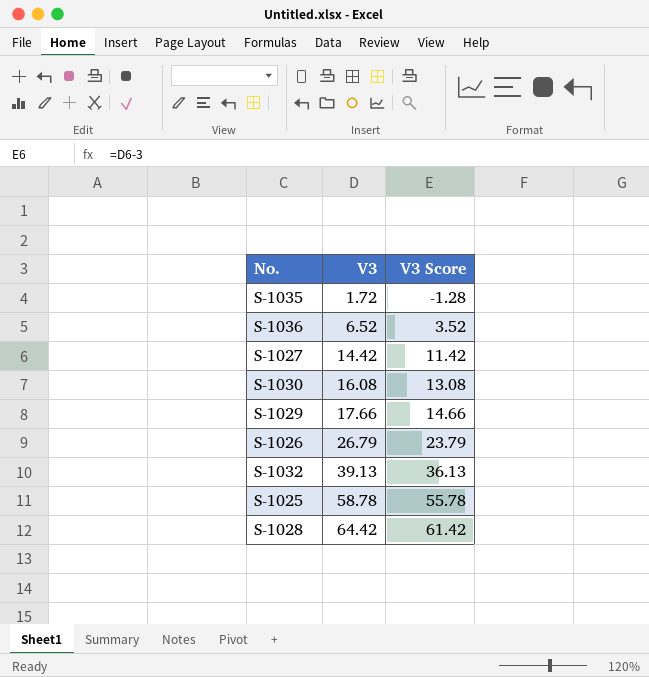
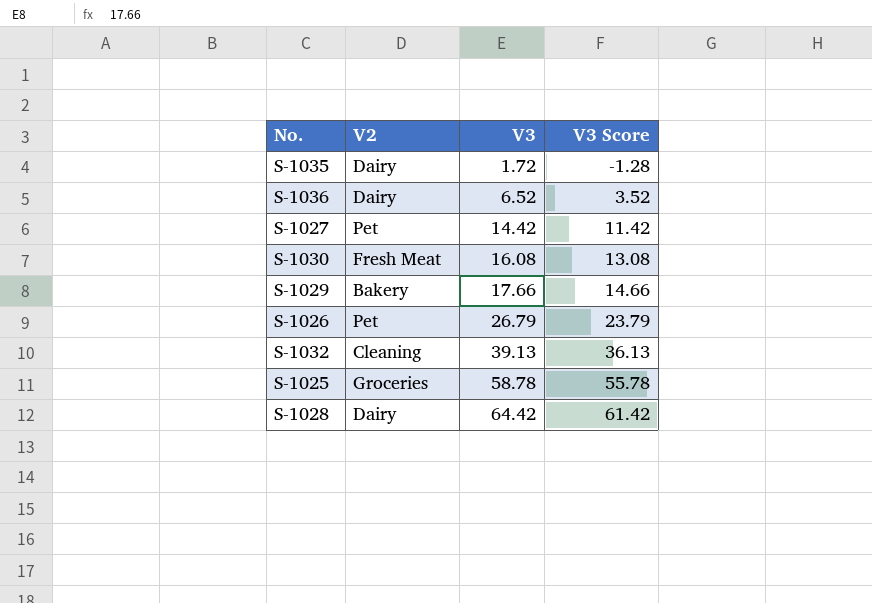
column V2 | position: none -> 2

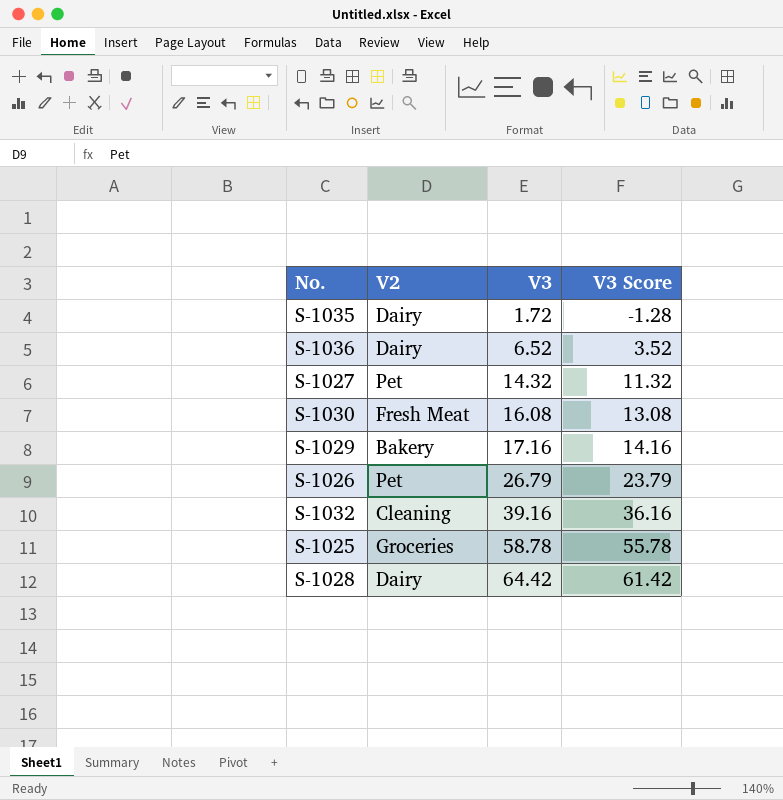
S-1027 | V3: 14.42 -> 14.32
S-1027 | V3 Score: 11.42 -> 11.32
S-1029 | V3: 17.66 -> 17.16
S-1029 | V3 Score: 14.66 -> 14.16
S-1032 | V3: 39.13 -> 39.16
S-1032 | V3 Score: 36.13 -> 36.16

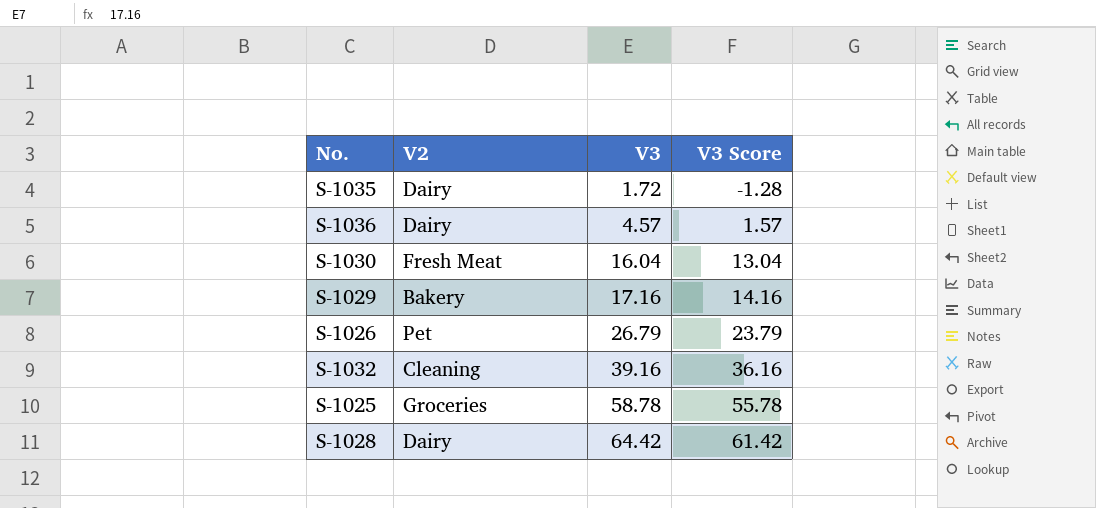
row S-1027: Pet | 14.32 | 11.32 -> none
S-1036 | V3: 6.52 -> 4.57
S-1036 | V3 Score: 3.52 -> 1.57
S-1030 | V3: 16.08 -> 16.04
S-1030 | V3 Score: 13.08 -> 13.04

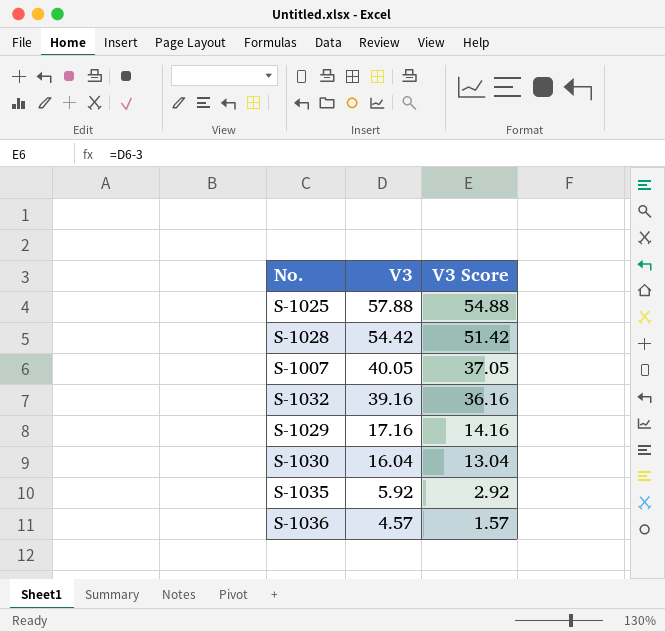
row order: V3 ascending -> V3 descending
column V2 | position: 2 -> none
row S-1026: Pet | 26.79 | 23.79 -> none
S-1025 | V3: 58.78 -> 57.88
S-1025 | V3 Score: 55.78 -> 54.88
S-1028 | V3: 64.42 -> 54.42
S-1028 | V3 Score: 61.42 -> 51.42
row S-1007: none -> 40.05 | 37.05
S-1035 | V3: 1.72 -> 5.92
S-1035 | V3 Score: -1.28 -> 2.92

